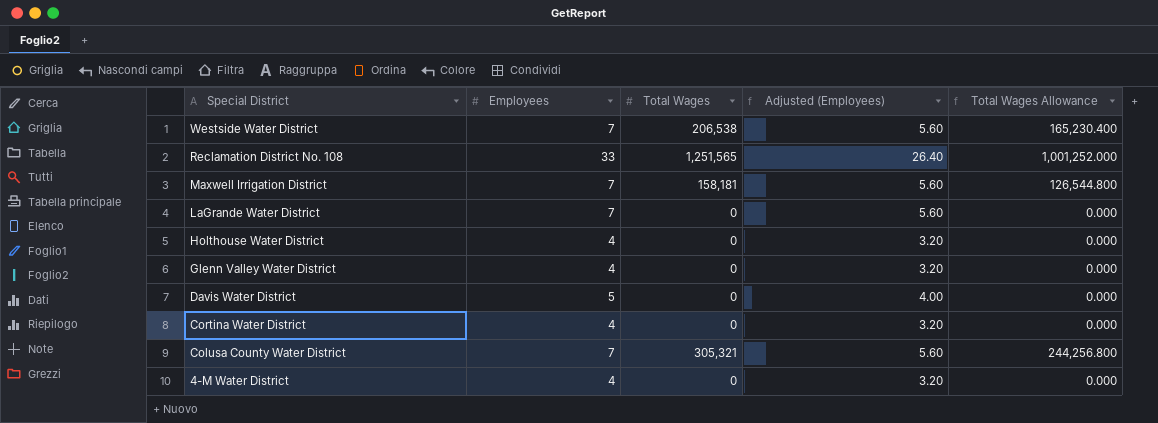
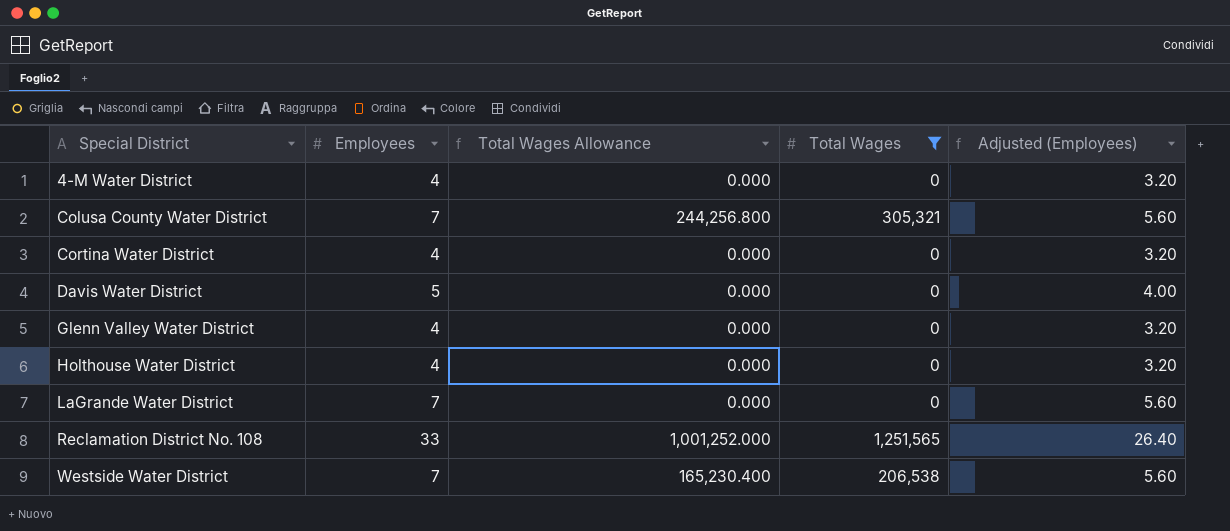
filter: none -> Total Wages != 158,181
row order: Special District descending -> Special District ascending
column Total Wages Allowance | position: 5 -> 3

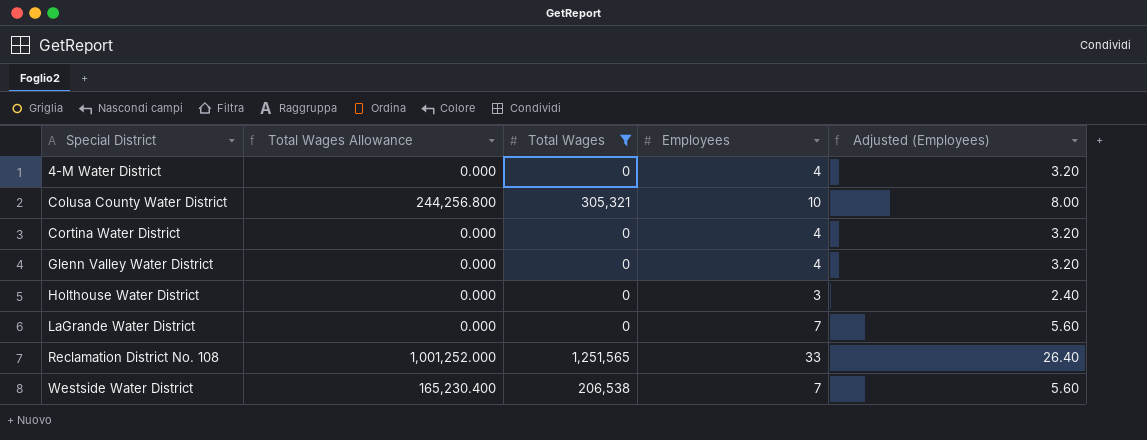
column Employees | position: 2 -> 4
row Davis Water District: 5 | 0.000 | 0 | 4.00 -> none
Colusa County Water District | Employees: 7 -> 10
Colusa County Water District | Adjusted (Employees): 5.60 -> 8.00
Holthouse Water District | Employees: 4 -> 3
Holthouse Water District | Adjusted (Employees): 3.20 -> 2.40

